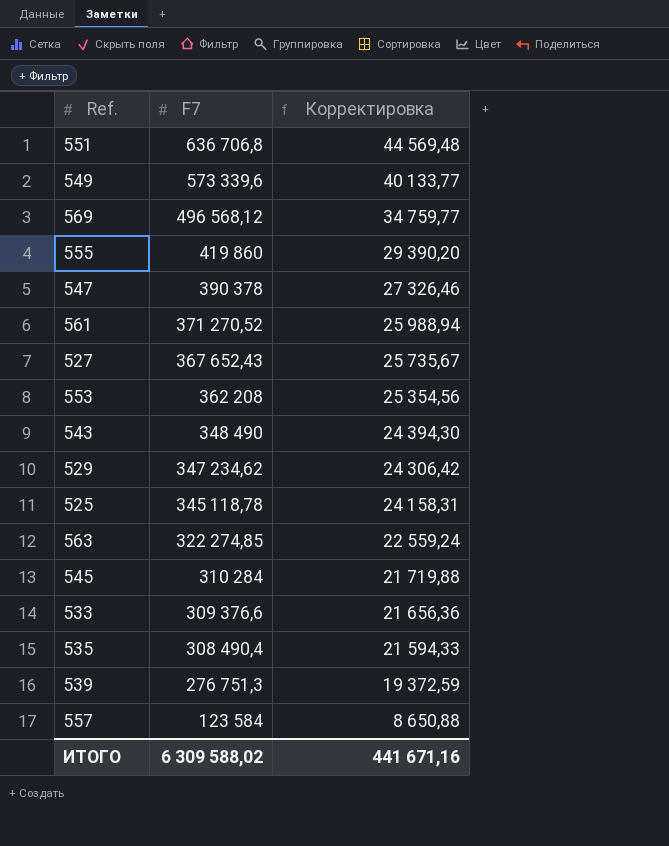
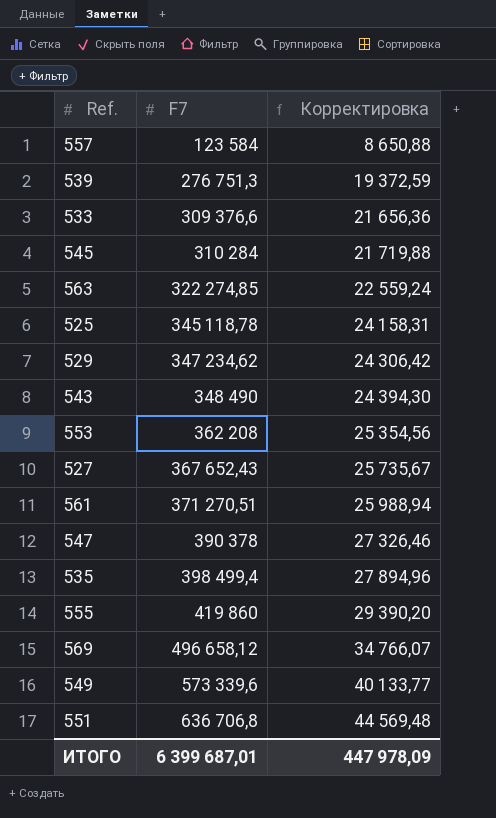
row order: F7 descending -> F7 ascending
561 | F7: 371 270,52 -> 371 270,51
535 | F7: 308 490,4 -> 398 499,4
535 | Корректировка: 21 594,33 -> 27 894,96
569 | F7: 496 568,12 -> 496 658,12
569 | Корректировка: 34 759,77 -> 34 766,07
ИТОГО | F7: 6 309 588,02 -> 6 399 687,01
ИТОГО | Корректировка: 441 671,16 -> 447 978,09

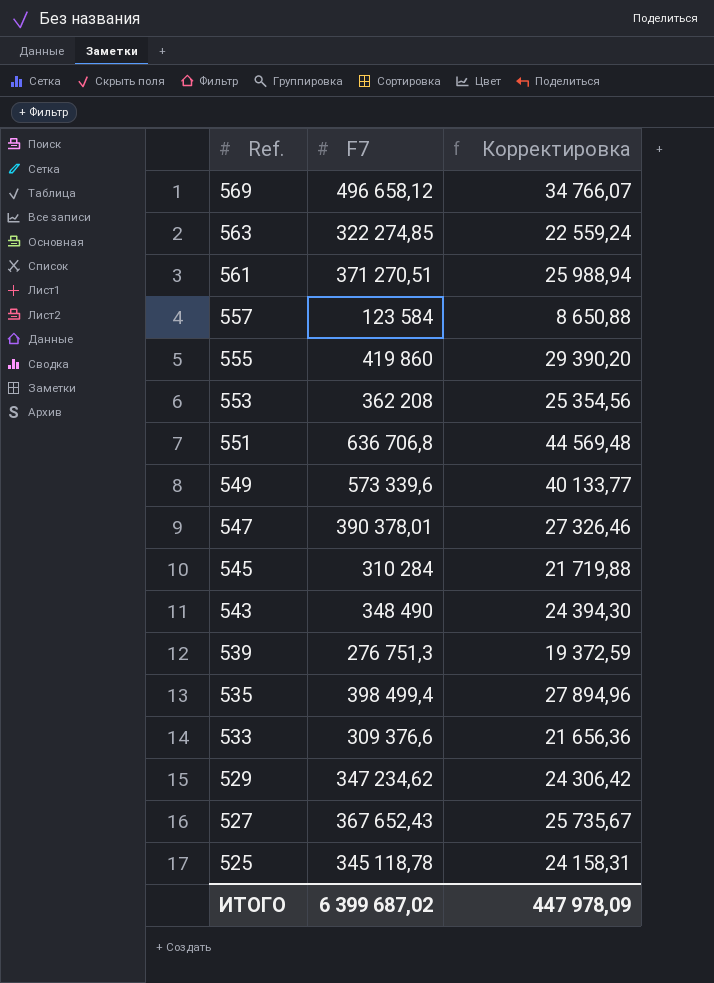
row order: F7 ascending -> Ref. descending
547 | F7: 390 378 -> 390 378,01
ИТОГО | F7: 6 399 687,01 -> 6 399 687,02

